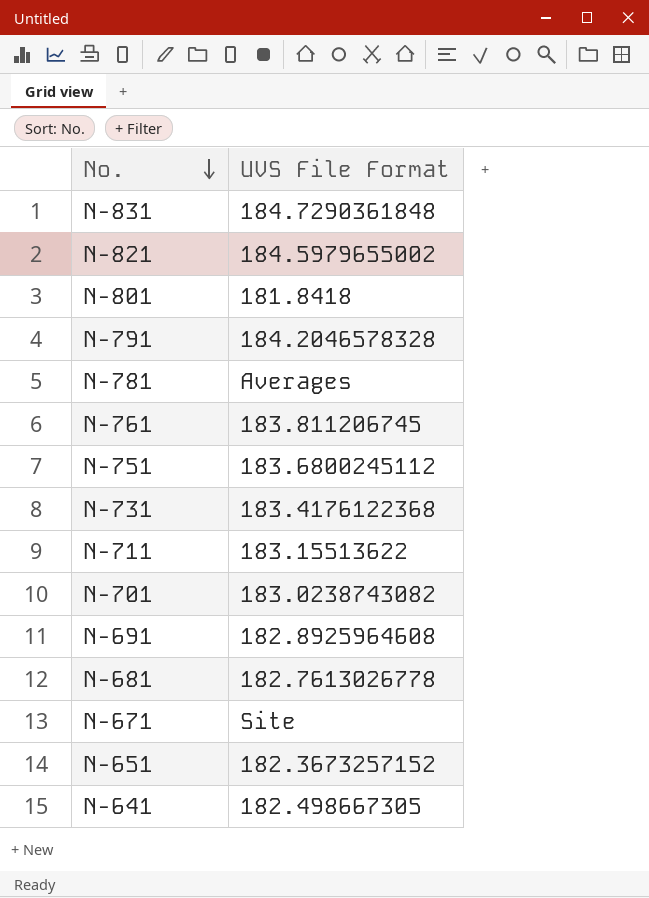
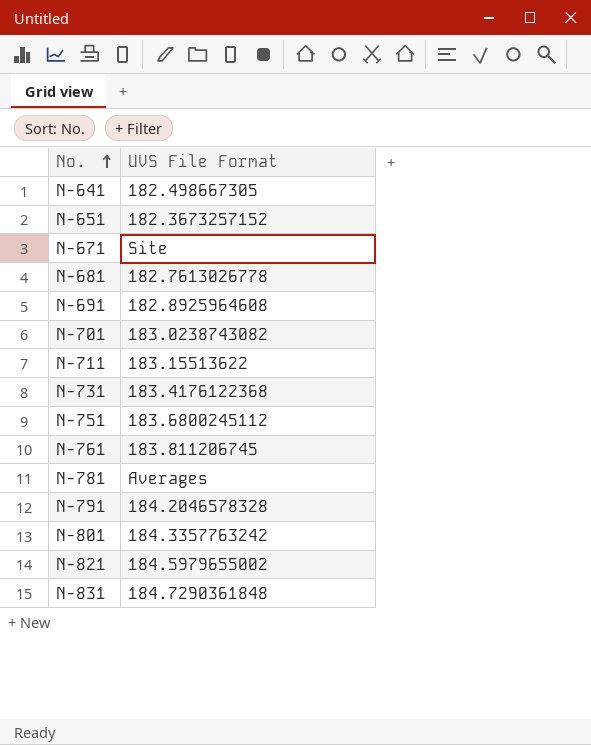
row order: No. descending -> No. ascending
N-801 | UVS File Format: 181.8418 -> 184.3357763242

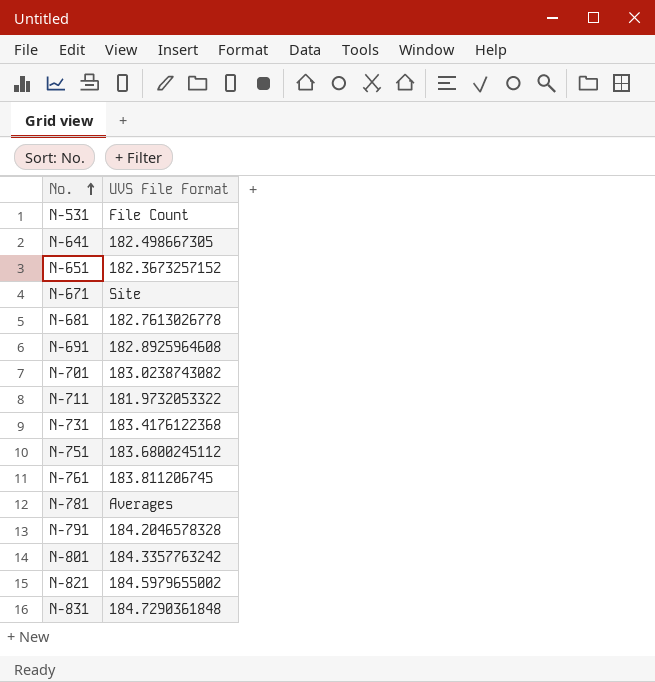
row N-531: none -> File Count
N-711 | UVS File Format: 183.15513622 -> 181.9732053322

